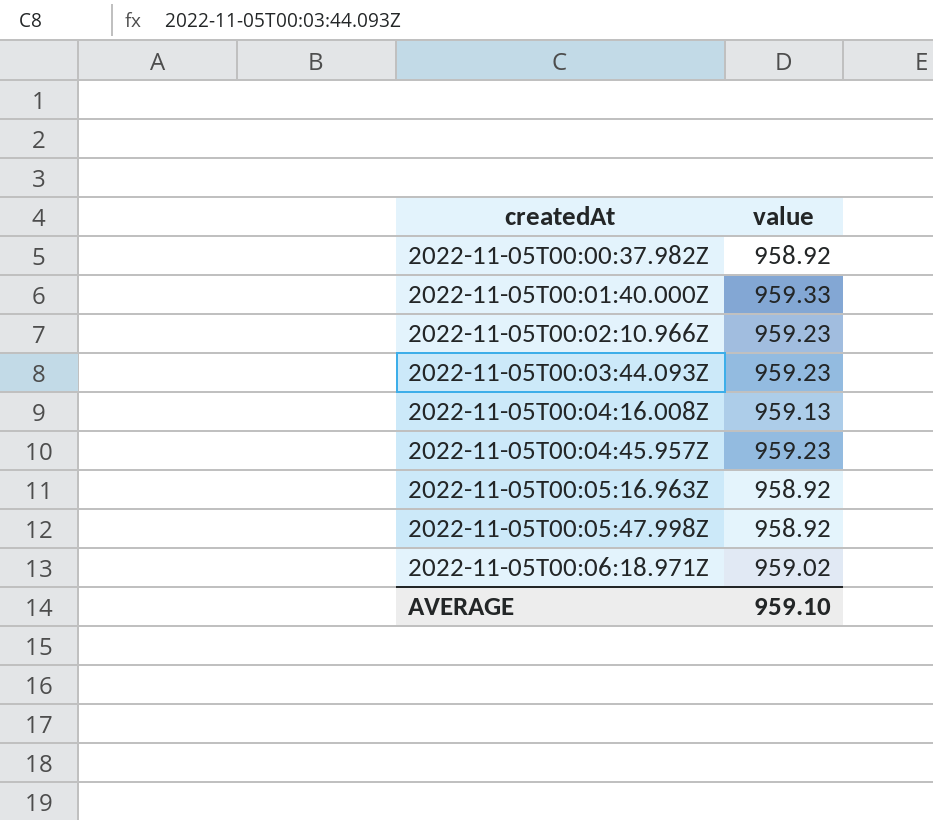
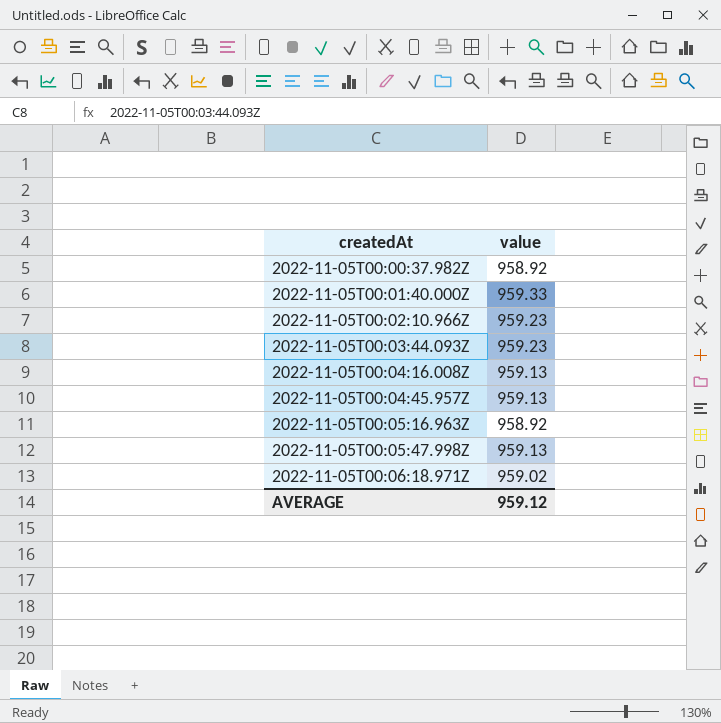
2022-11-05T00:04:45.957Z | value: 959.23 -> 959.13
2022-11-05T00:05:47.998Z | value: 958.92 -> 959.13
AVERAGE | value: 959.10 -> 959.12

